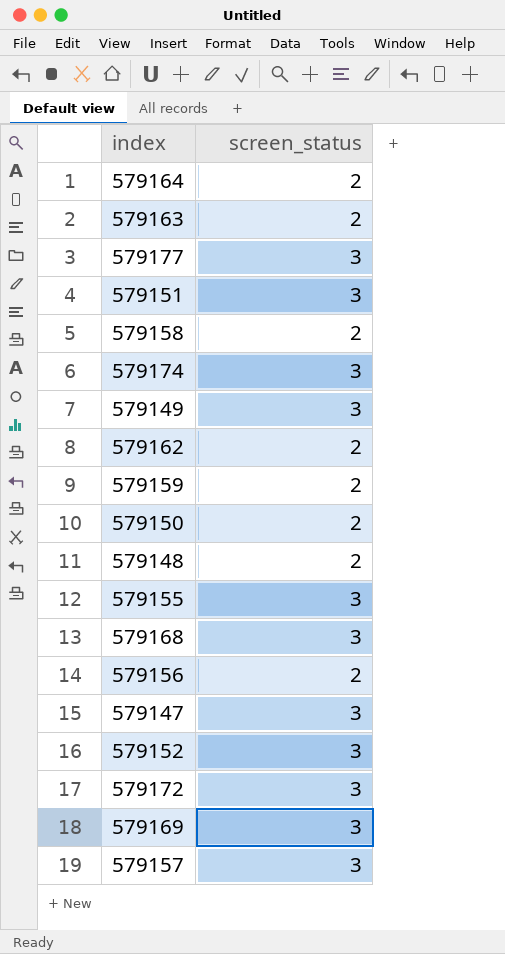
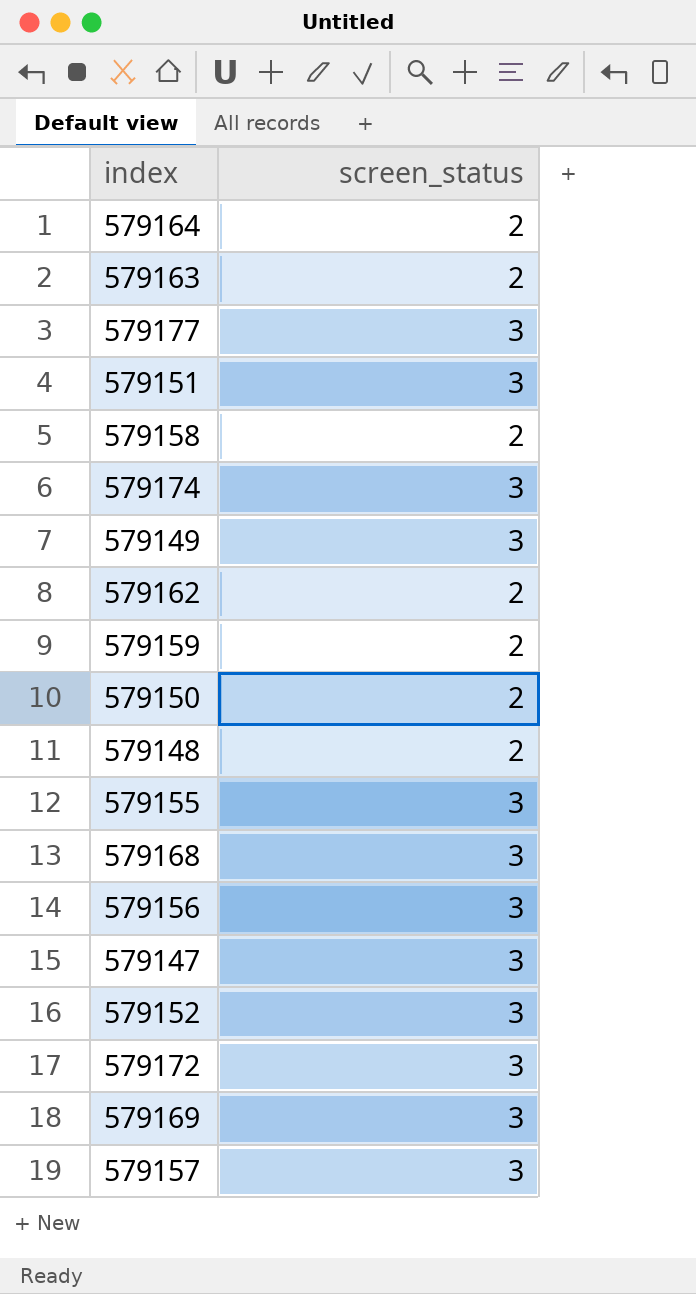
579156 | screen_status: 2 -> 3

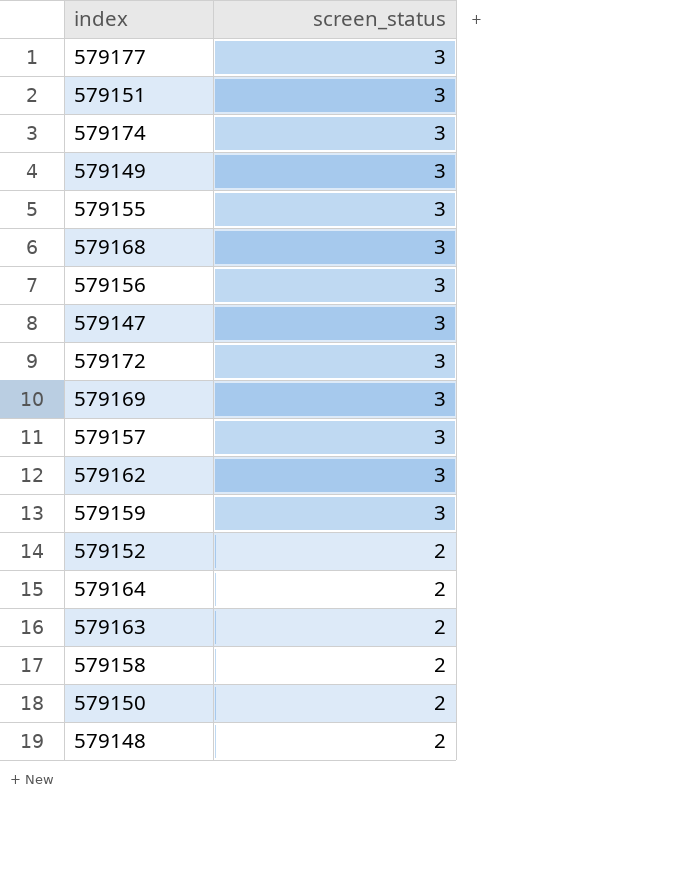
row order: none -> screen_status descending
579162 | screen_status: 2 -> 3
579159 | screen_status: 2 -> 3
579152 | screen_status: 3 -> 2

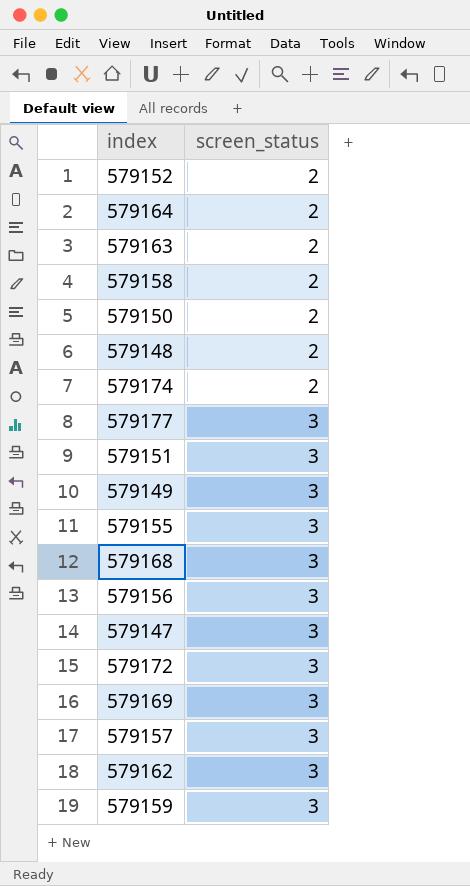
row order: screen_status descending -> screen_status ascending
579174 | screen_status: 3 -> 2

